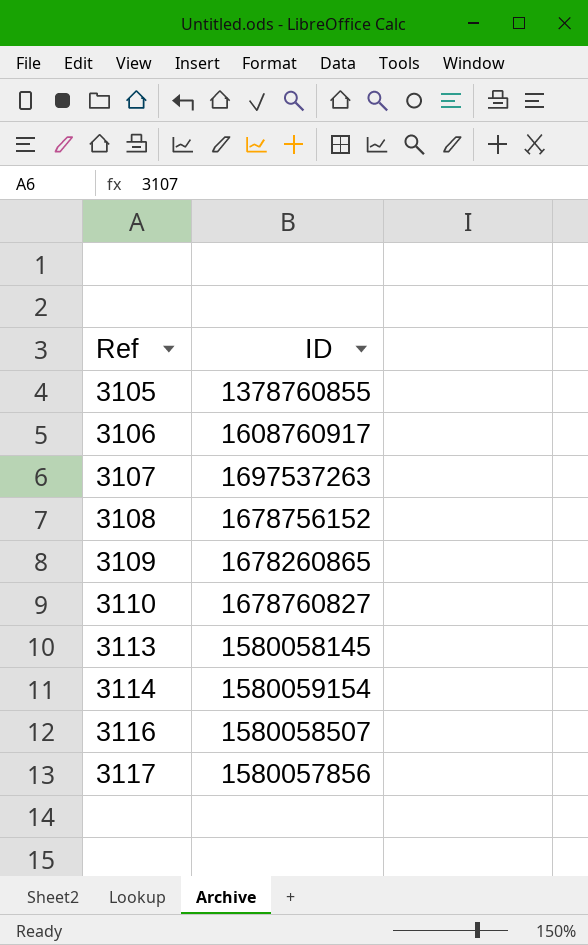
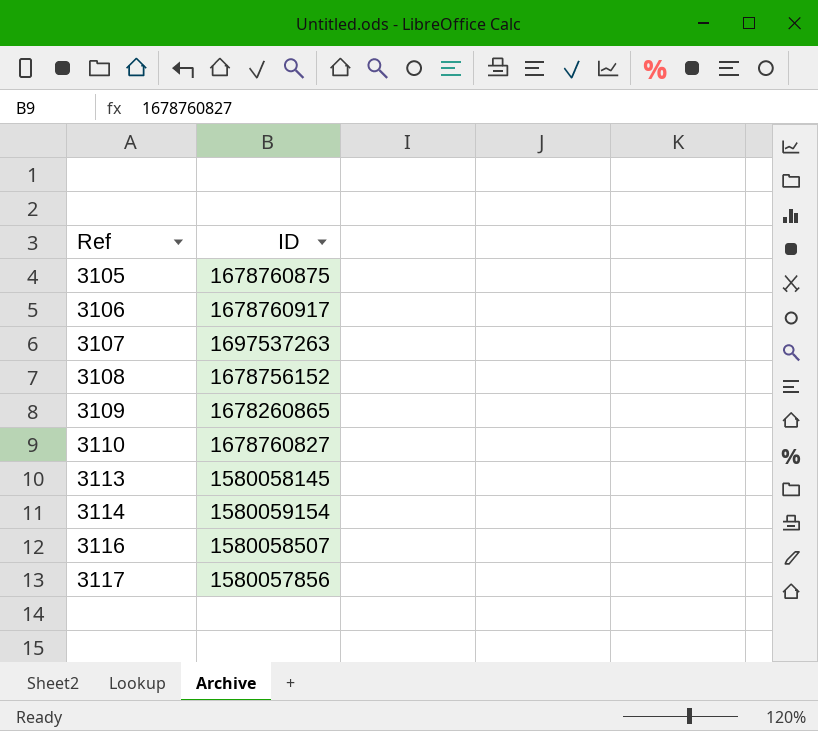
3105 | ID: 1378760855 -> 1678760875
3106 | ID: 1608760917 -> 1678760917

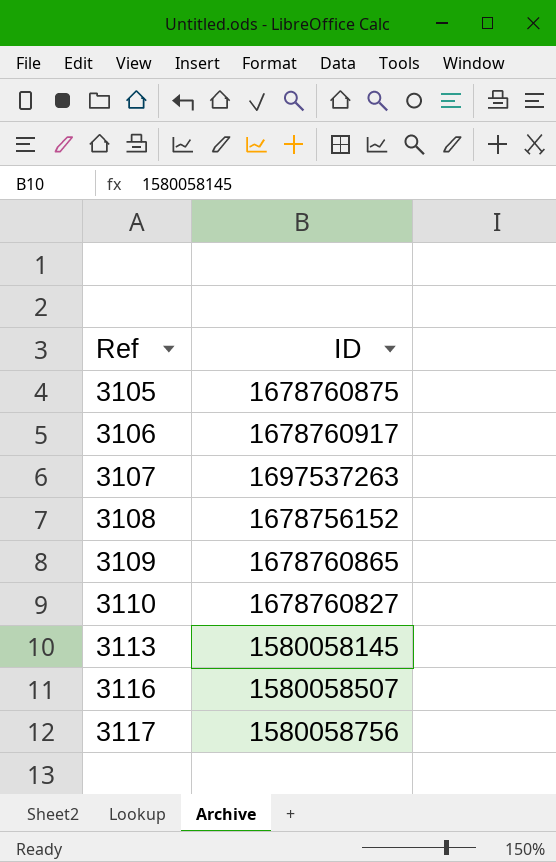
row 3114: 1580059154 -> none
3109 | ID: 1678260865 -> 1678760865
3117 | ID: 1580057856 -> 1580058756

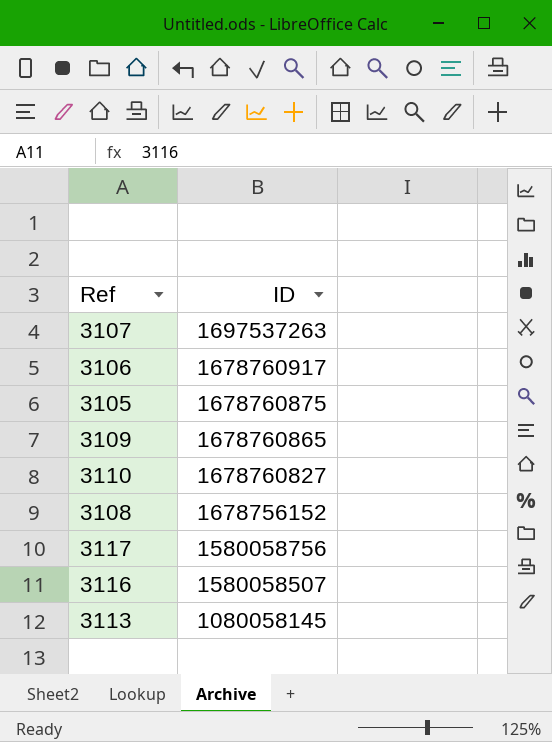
row order: Ref ascending -> ID descending
3113 | ID: 1580058145 -> 1080058145

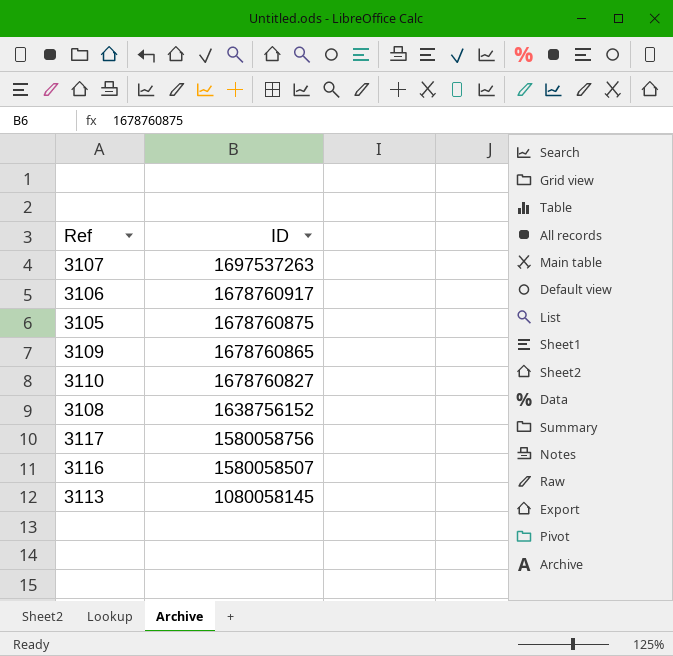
3108 | ID: 1678756152 -> 1638756152

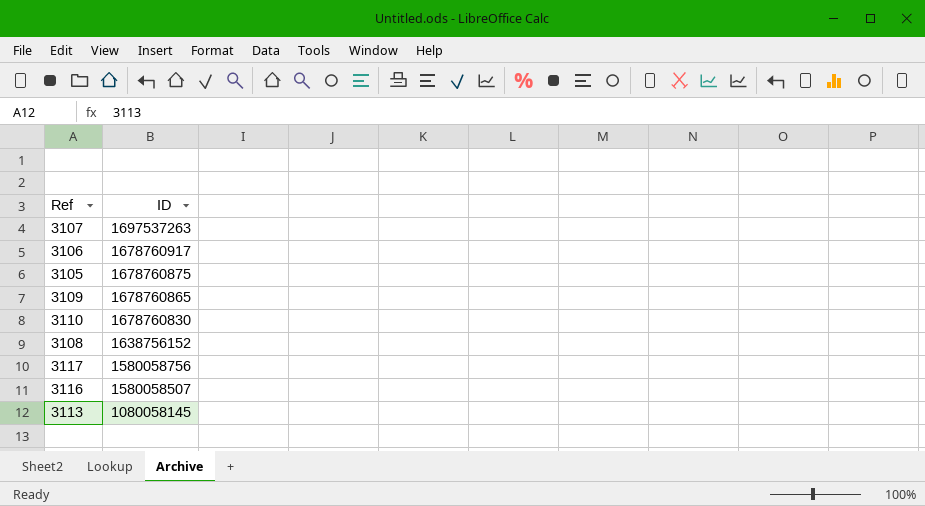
3110 | ID: 1678760827 -> 1678760830

